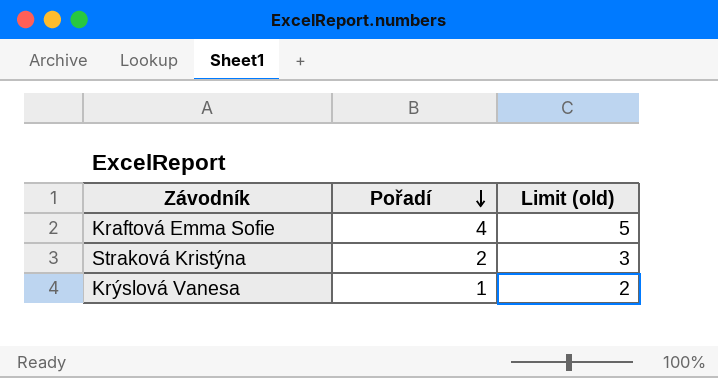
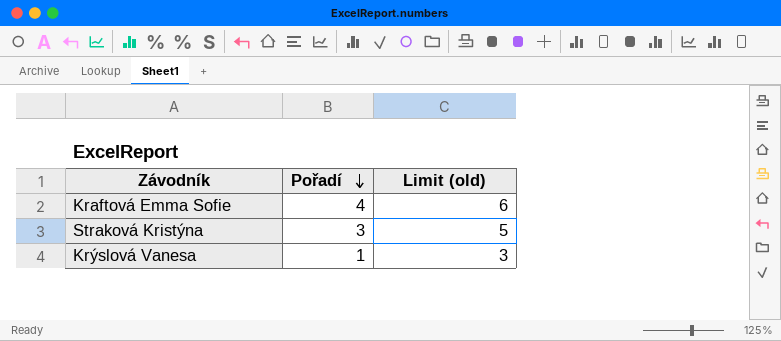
column Limit (old) | formula: [Pořadí] + 1 -> [Pořadí] + 2
Straková Kristýna | Pořadí: 2 -> 3

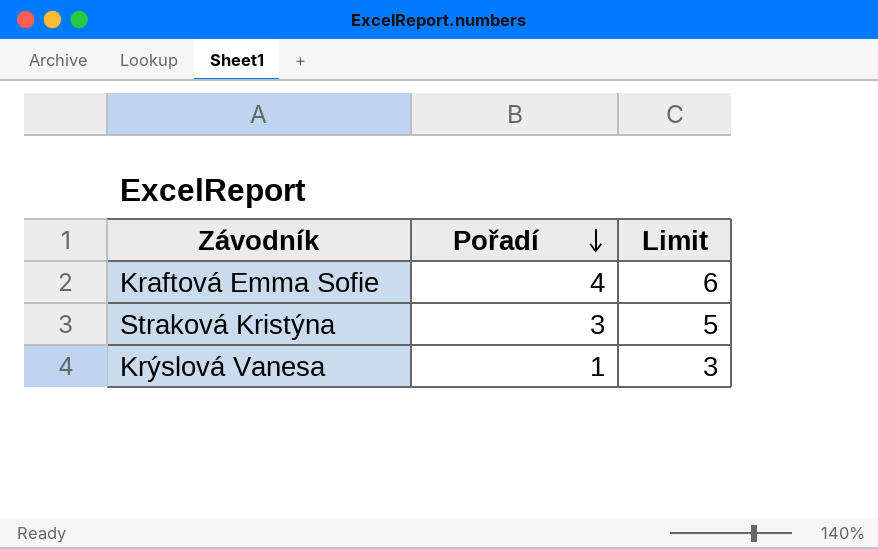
column name: Limit (old) -> Limit

